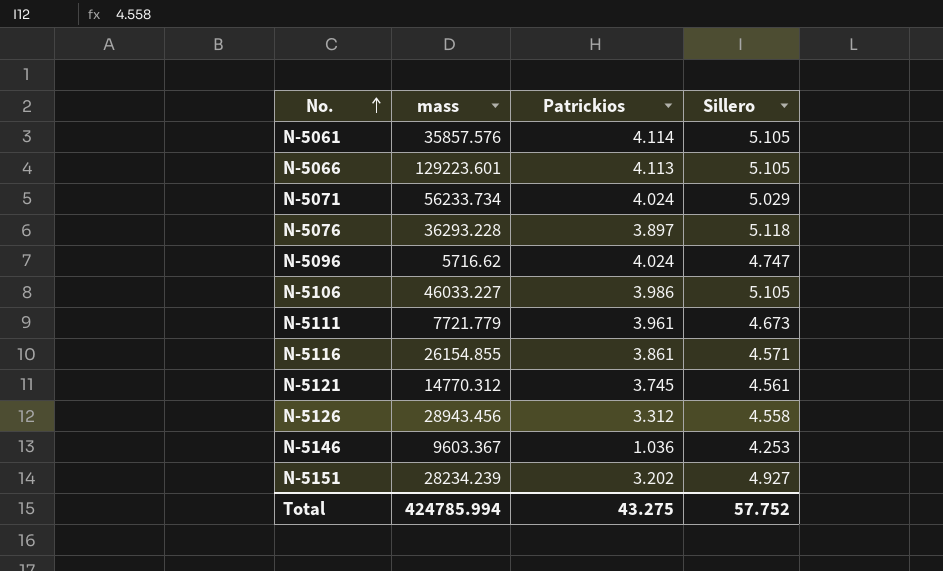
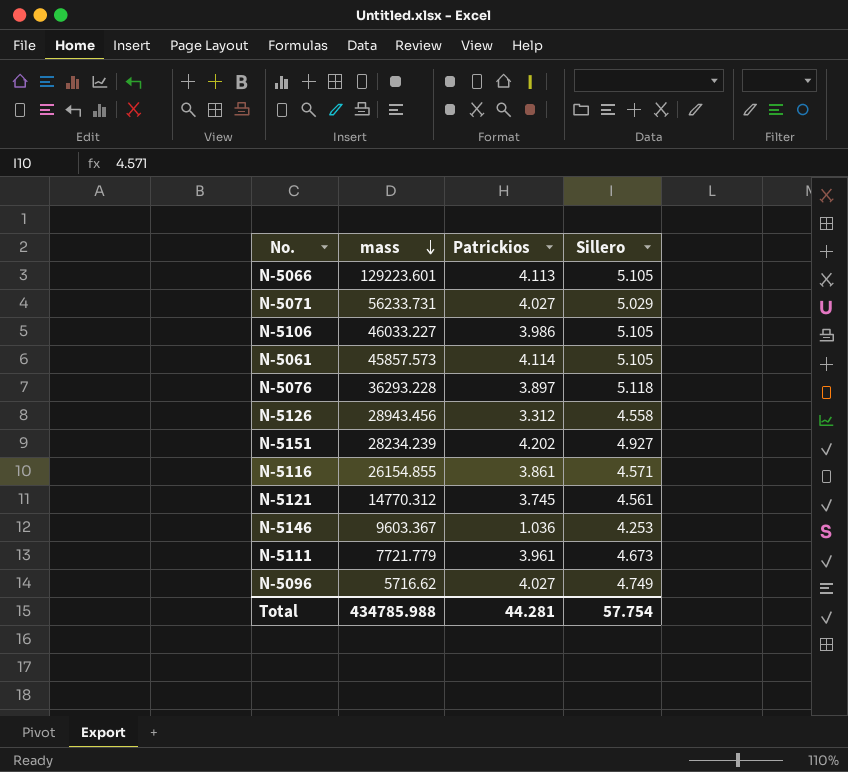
row order: No. ascending -> mass descending
N-5071 | mass: 56233.734 -> 56233.731
N-5071 | Patrickios: 4.024 -> 4.027
N-5061 | mass: 35857.576 -> 45857.573
N-5151 | Patrickios: 3.202 -> 4.202
N-5096 | Patrickios: 4.024 -> 4.027
N-5096 | Sillero: 4.747 -> 4.749
Total | mass: 424785.994 -> 434785.988
Total | Patrickios: 43.275 -> 44.281
Total | Sillero: 57.752 -> 57.754

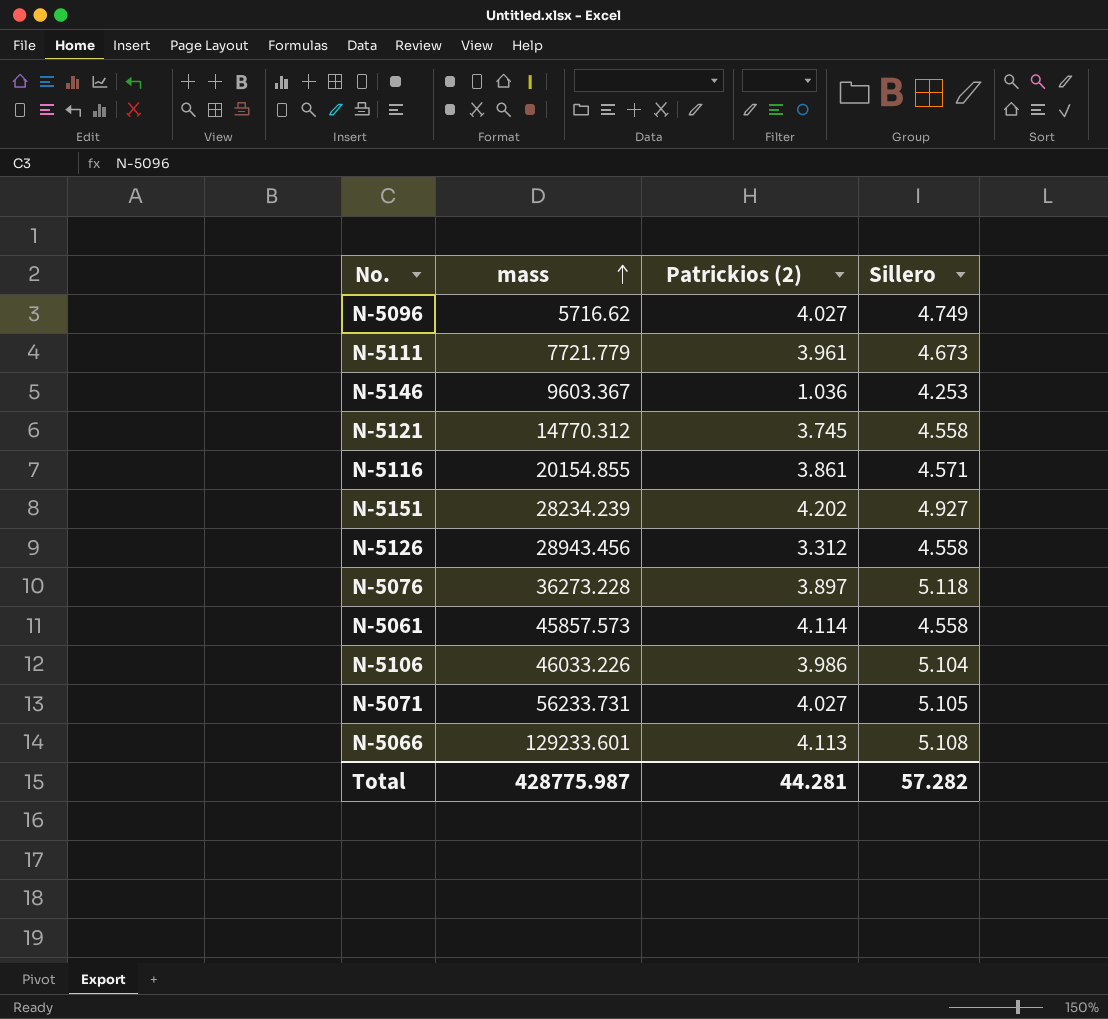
row order: mass descending -> mass ascending
column name: Patrickios -> Patrickios (2)
N-5121 | Sillero: 4.561 -> 4.558
N-5116 | mass: 26154.855 -> 20154.855
N-5076 | mass: 36293.228 -> 36273.228
N-5061 | Sillero: 5.105 -> 4.558
N-5106 | mass: 46033.227 -> 46033.226
N-5106 | Sillero: 5.105 -> 5.104
N-5071 | Sillero: 5.029 -> 5.105
N-5066 | mass: 129223.601 -> 129233.601
N-5066 | Sillero: 5.105 -> 5.108
Total | mass: 434785.988 -> 428775.987
Total | Sillero: 57.754 -> 57.282

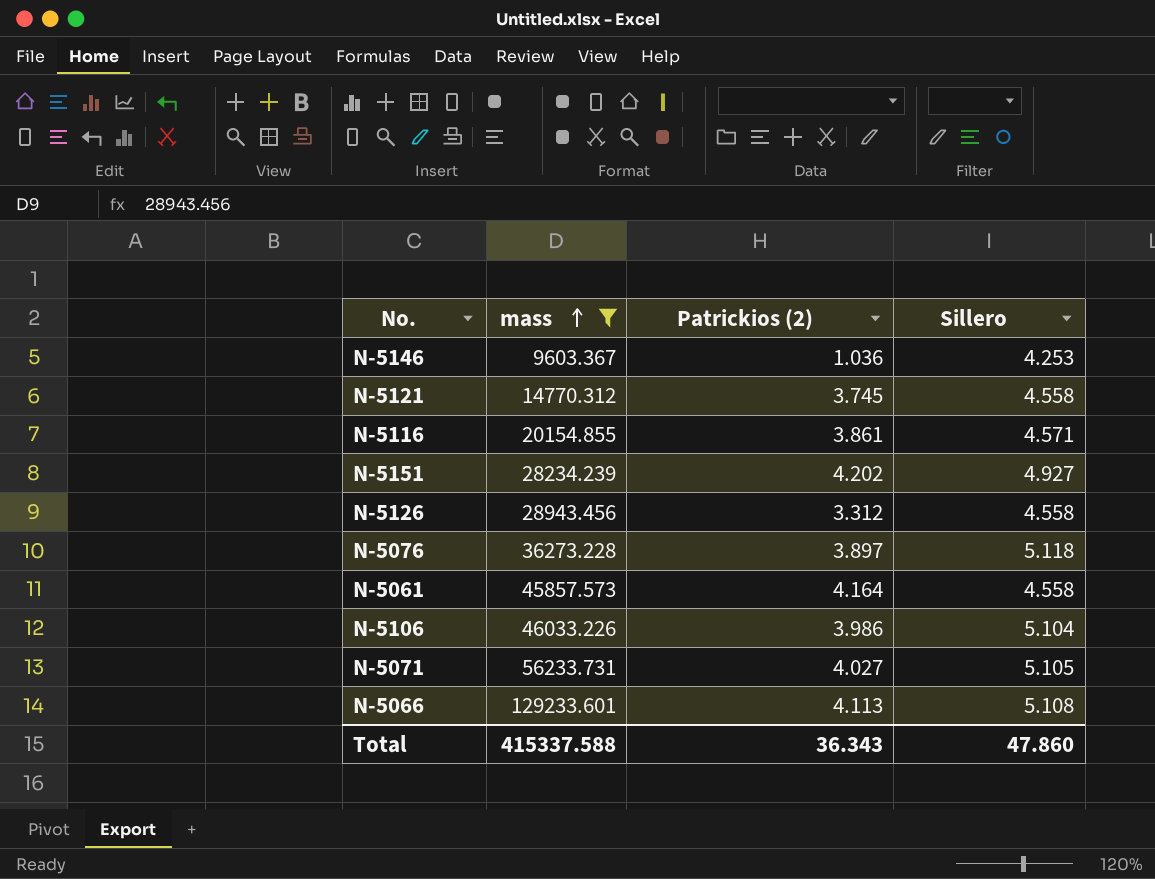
filter: none -> mass >= 9603.367
N-5061 | Patrickios (2): 4.114 -> 4.164
Total | mass: 428775.987 -> 415337.588
Total | Patrickios (2): 44.281 -> 36.343
Total | Sillero: 57.282 -> 47.860

